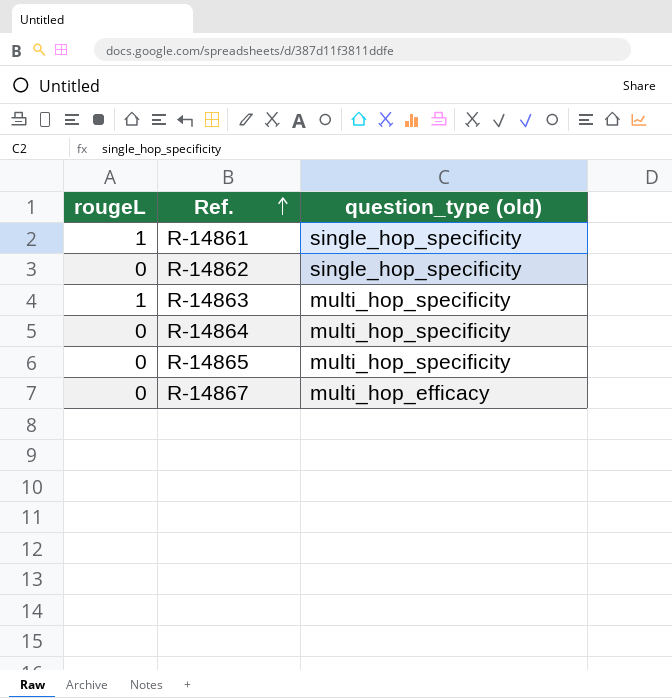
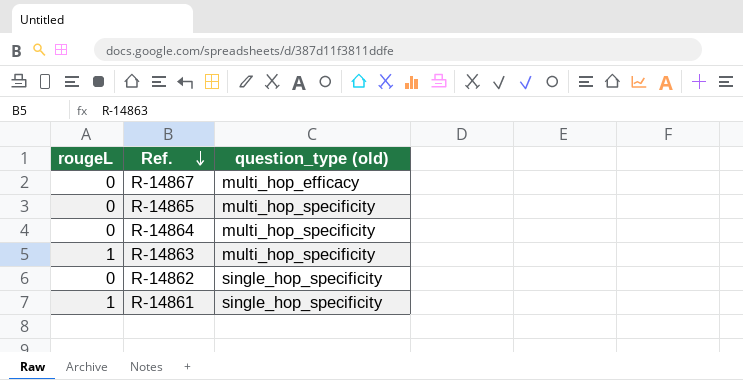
row order: Ref. ascending -> Ref. descending

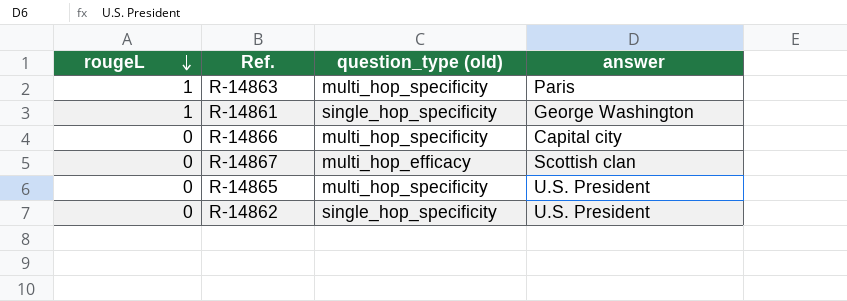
row order: Ref. descending -> rougeL descending
column answer | position: none -> 4
row R-14864: 0 | multi_hop_specificity -> none
row R-14866: none -> 0 | multi_hop_specificity | Capital city

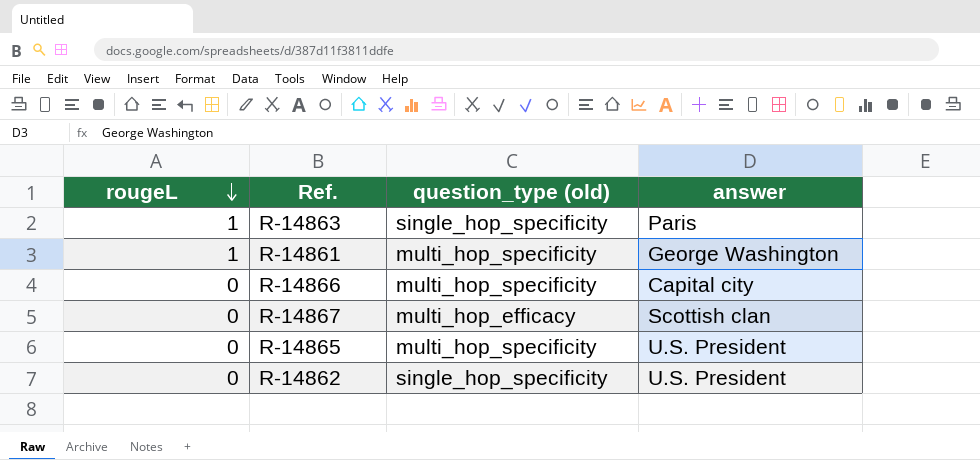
R-14863 | question_type (old): multi_hop_specificity -> single_hop_specificity
R-14861 | question_type (old): single_hop_specificity -> multi_hop_specificity

